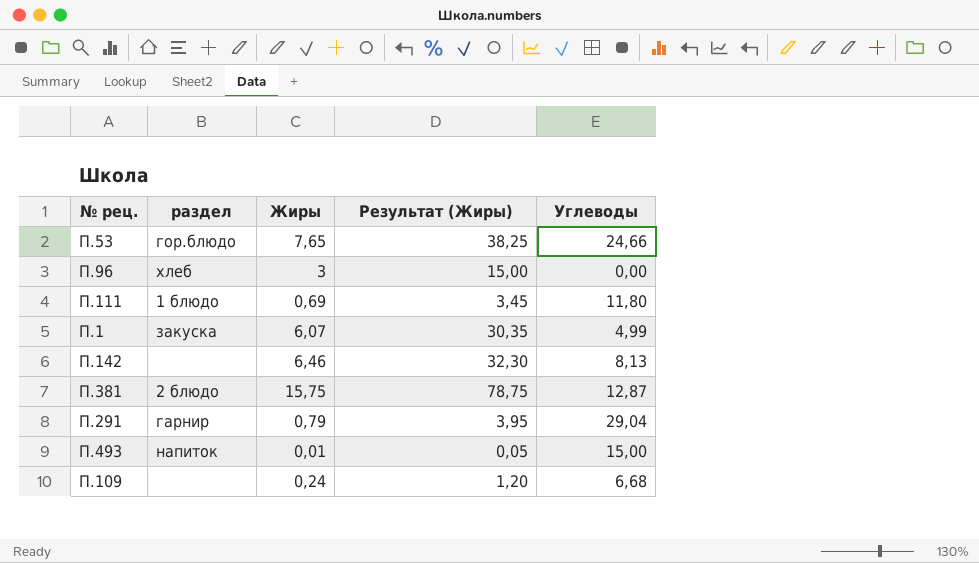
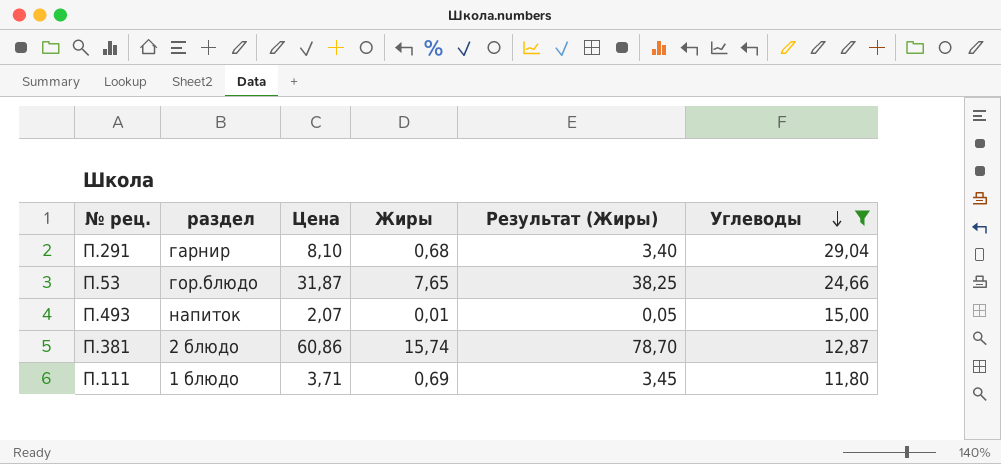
filter: none -> Углеводы >= 11,80
row order: none -> Углеводы descending
column Цена | position: none -> 3
П.291 | Жиры: 0,79 -> 0,68
П.291 | Результат (Жиры): 3,95 -> 3,40
П.381 | Жиры: 15,75 -> 15,74
П.381 | Результат (Жиры): 78,75 -> 78,70

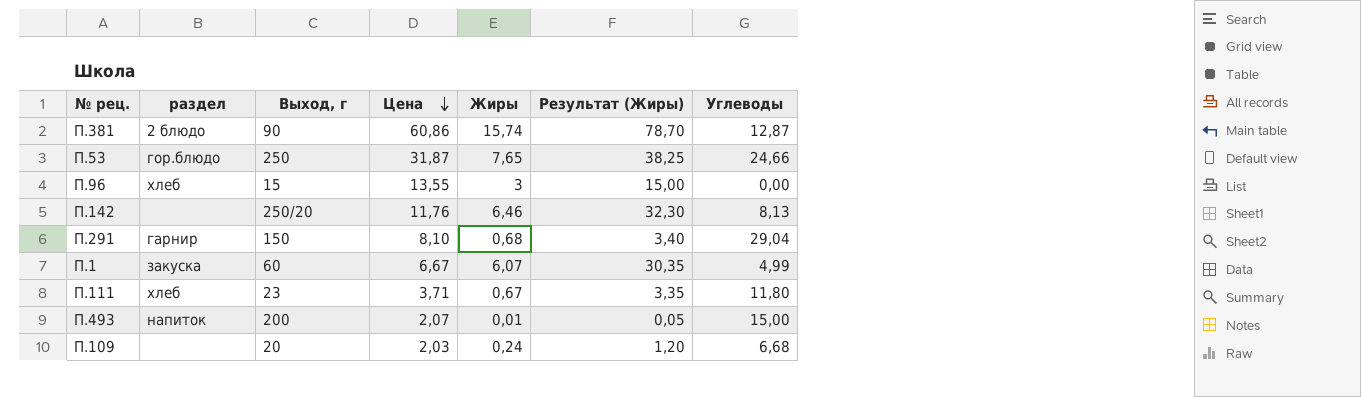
filter: Углеводы >= 11,80 -> none
row order: Углеводы descending -> Цена descending
column Выход, г | position: none -> 3
П.111 | раздел: 1 блюдо -> хлеб
П.111 | Жиры: 0,69 -> 0,67
П.111 | Результат (Жиры): 3,45 -> 3,35

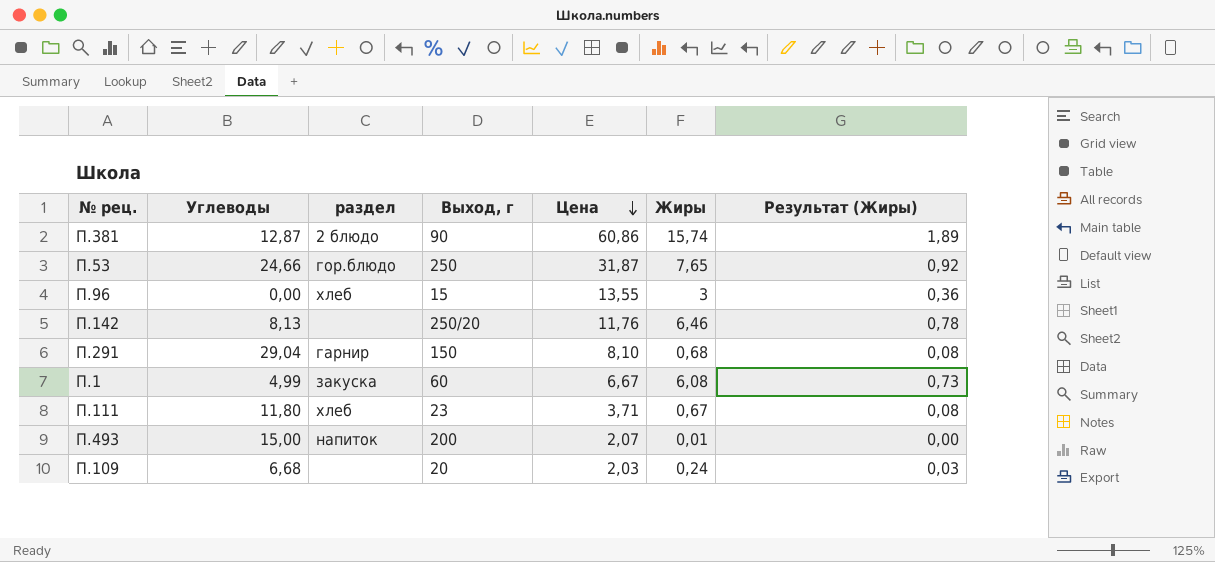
column Углеводы | position: 7 -> 2
column Результат (Жиры) | formula: [Жиры] * 5 -> [Жиры] * 0,12
П.1 | Жиры: 6,07 -> 6,08

